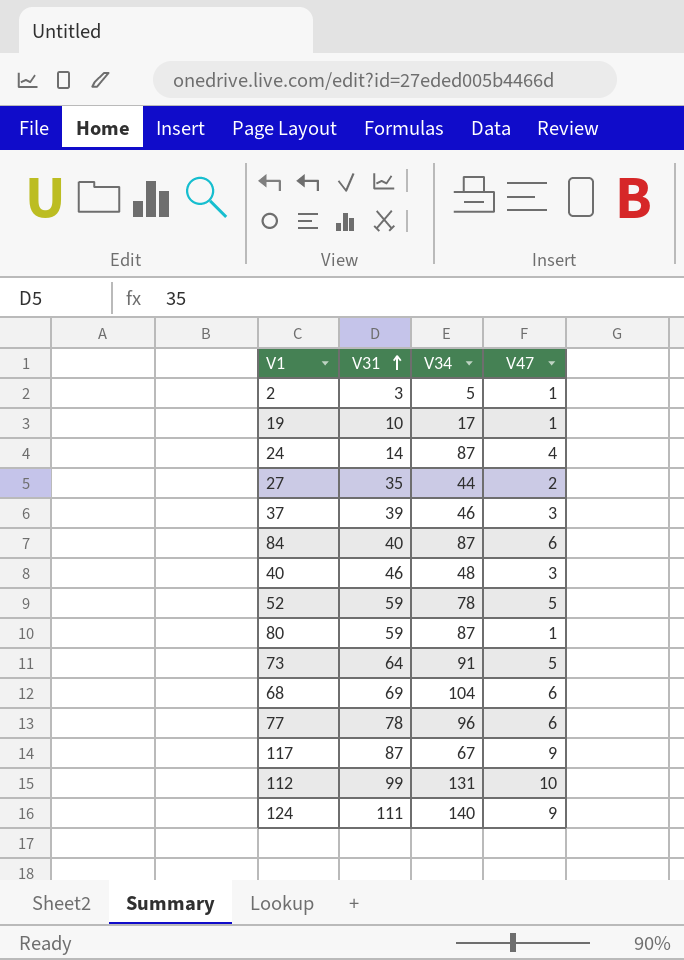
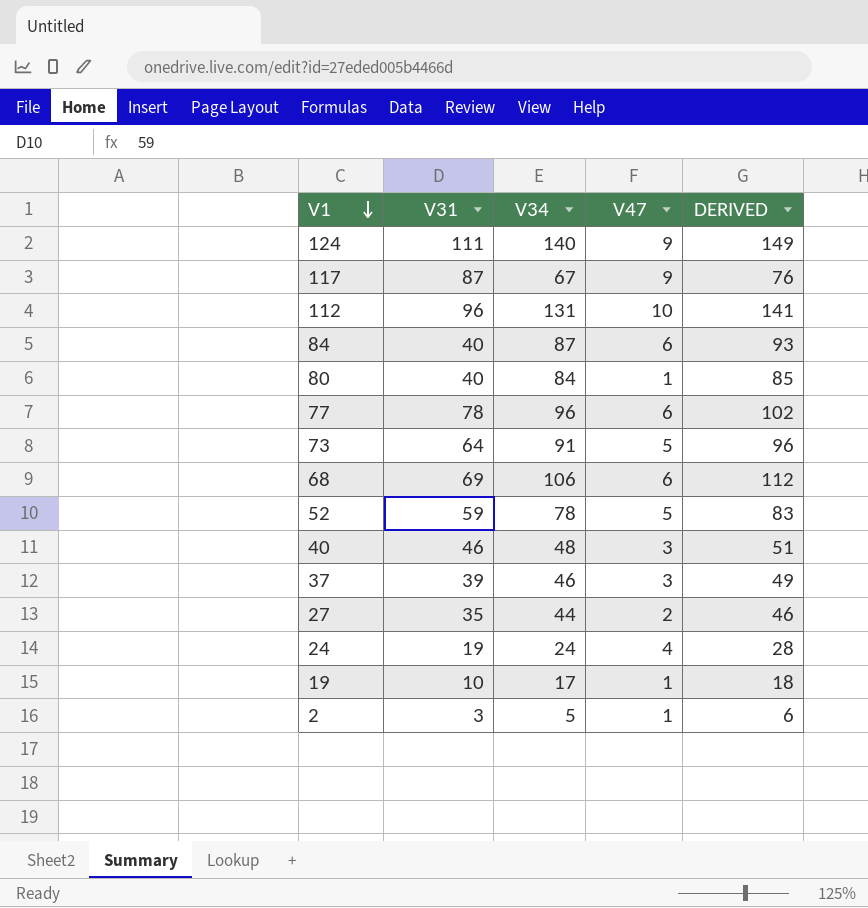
row order: V31 ascending -> V1 descending
column DERIVED | formula: none -> [V34] + [V47]
112 | V31: 99 -> 96
80 | V31: 59 -> 40
80 | V34: 87 -> 84
68 | V34: 104 -> 106
24 | V31: 14 -> 19
24 | V34: 87 -> 24

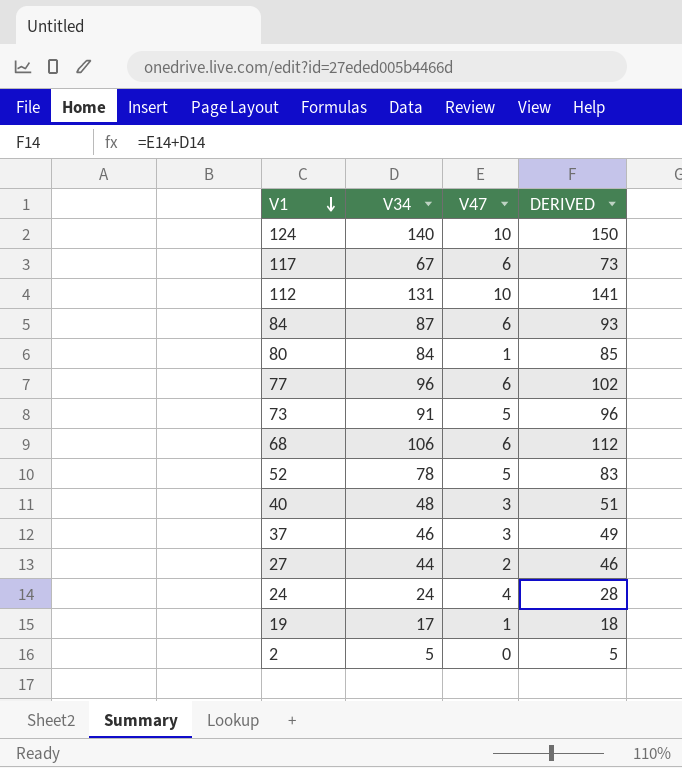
column V31 | position: 2 -> none
124 | V47: 9 -> 10
124 | DERIVED: 149 -> 150
117 | V47: 9 -> 6
117 | DERIVED: 76 -> 73
2 | V47: 1 -> 0
2 | DERIVED: 6 -> 5

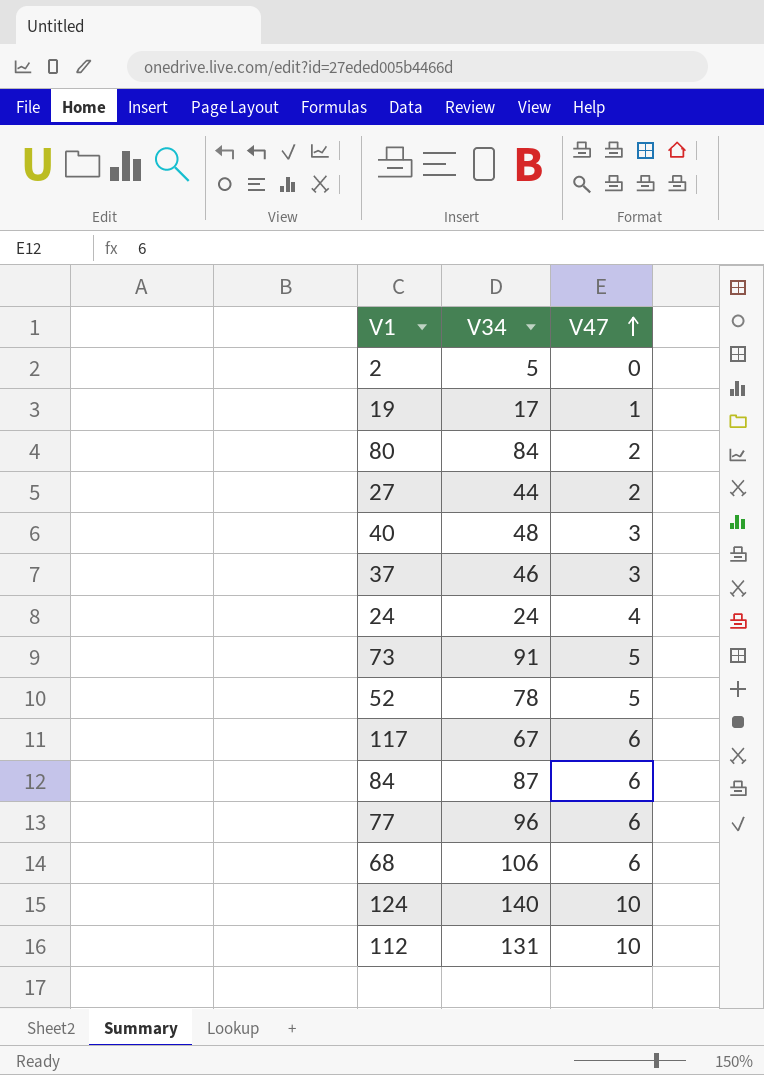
row order: V1 descending -> V47 ascending
column DERIVED | formula: [V34] + [V47] -> none
80 | V47: 1 -> 2

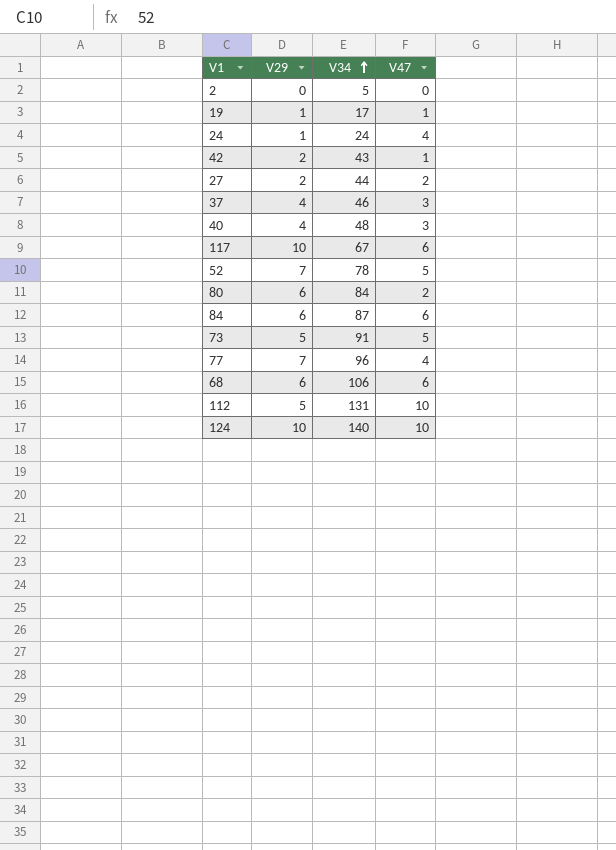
row order: V47 ascending -> V34 ascending
column V29 | position: none -> 2
row 42: none -> 2 | 43 | 1
77 | V47: 6 -> 4

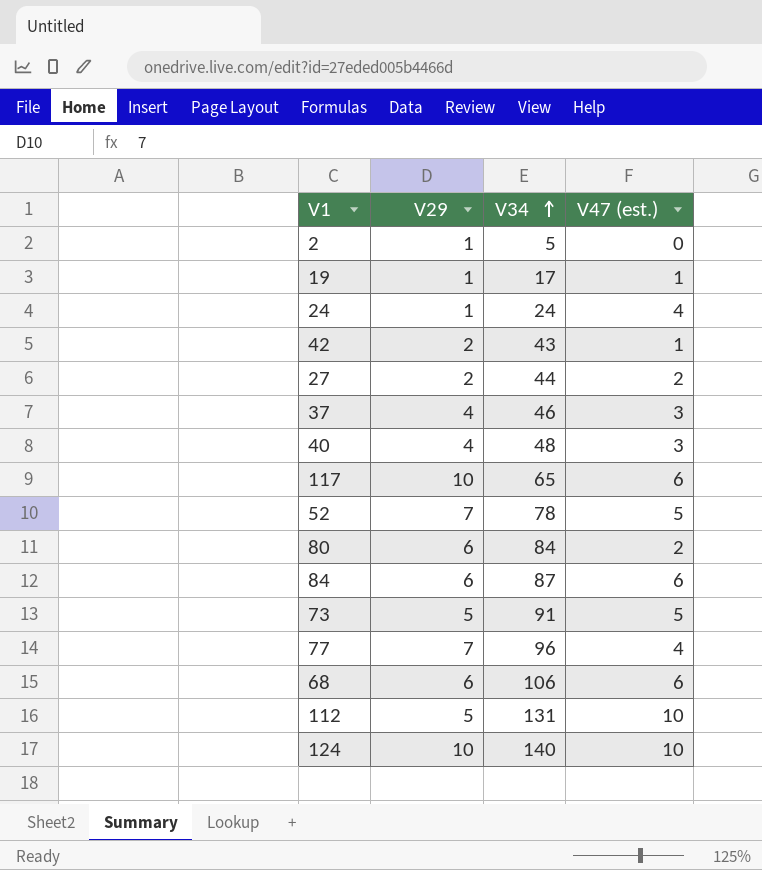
column name: V47 -> V47 (est.)
2 | V29: 0 -> 1
117 | V34: 67 -> 65

